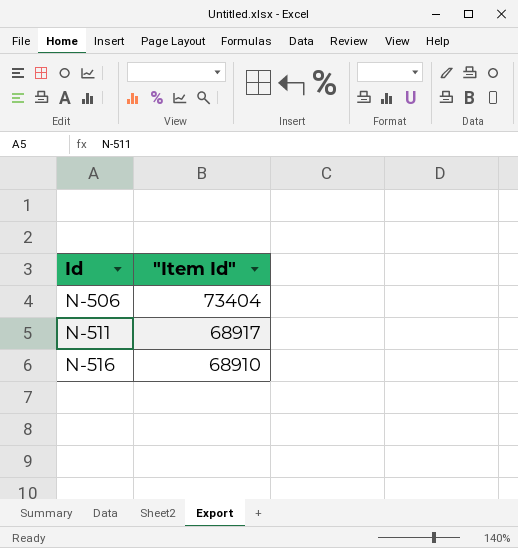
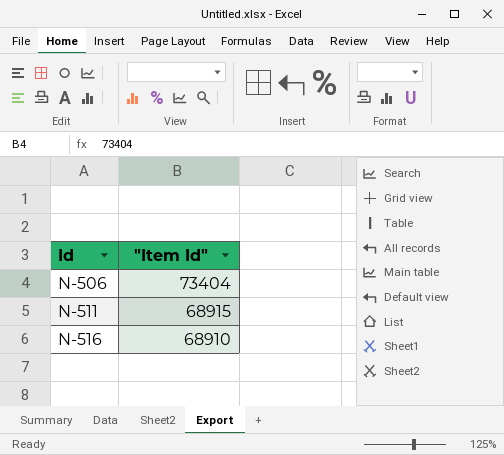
N-511 | "Item Id": 68917 -> 68915

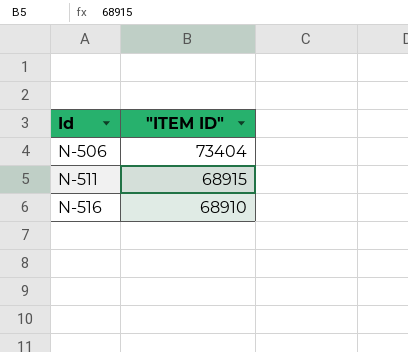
column name: "Item Id" -> "ITEM ID"

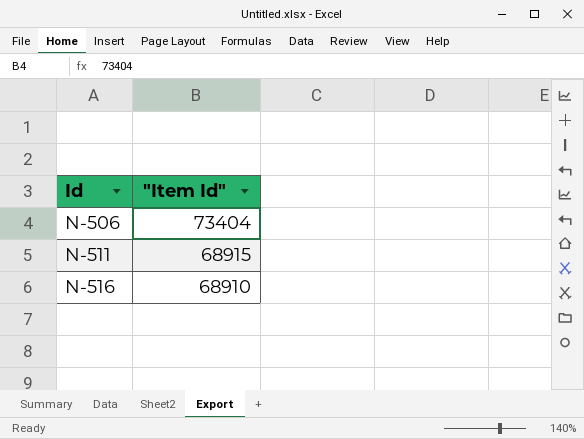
column name: "ITEM ID" -> "Item Id"

